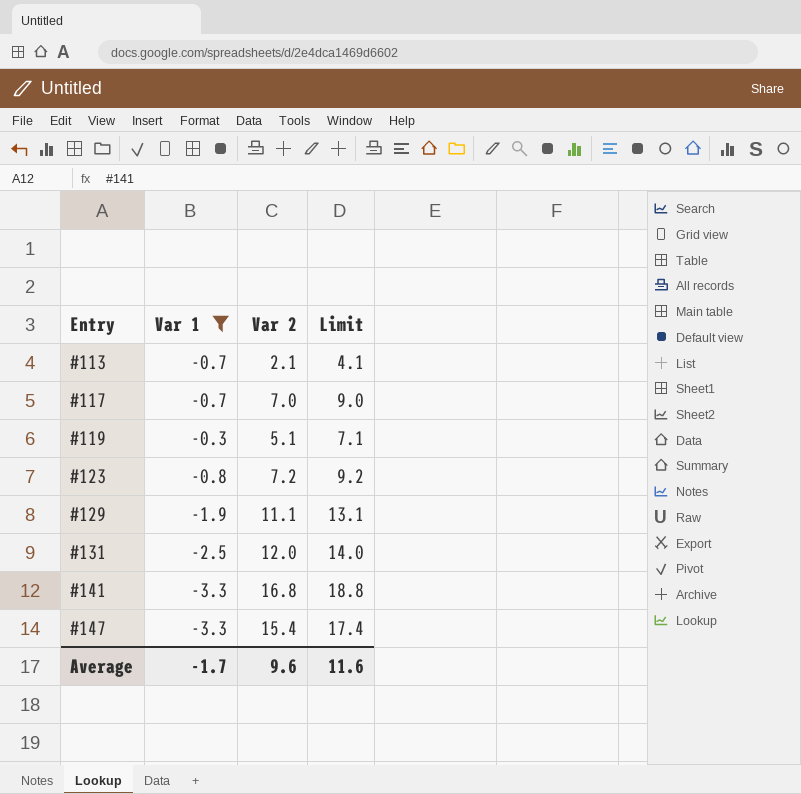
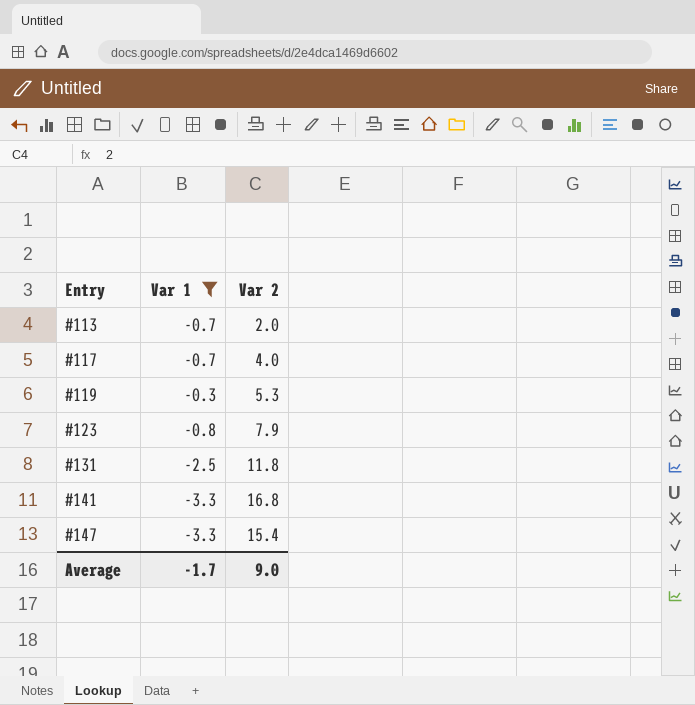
column Limit | formula: [Var 2] + 2 -> none
row #129: -1.9 | 11.1 | 13.1 -> none
#113 | Var 2: 2.1 -> 2.0
#117 | Var 2: 7.0 -> 4.0
#119 | Var 2: 5.1 -> 5.3
#123 | Var 2: 7.2 -> 7.9
#131 | Var 2: 12.0 -> 11.8
Average | Var 2: 9.6 -> 9.0

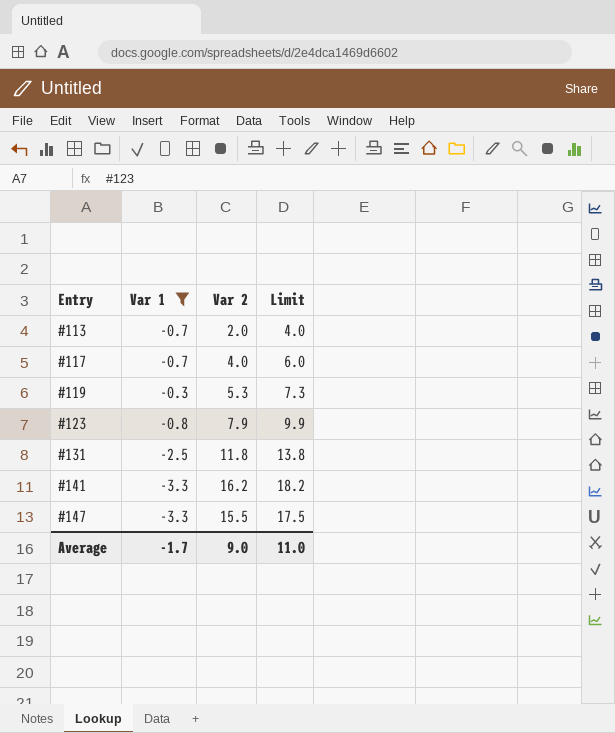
column Limit | formula: none -> [Var 2] + 2
#141 | Var 2: 16.8 -> 16.2
#147 | Var 2: 15.4 -> 15.5

